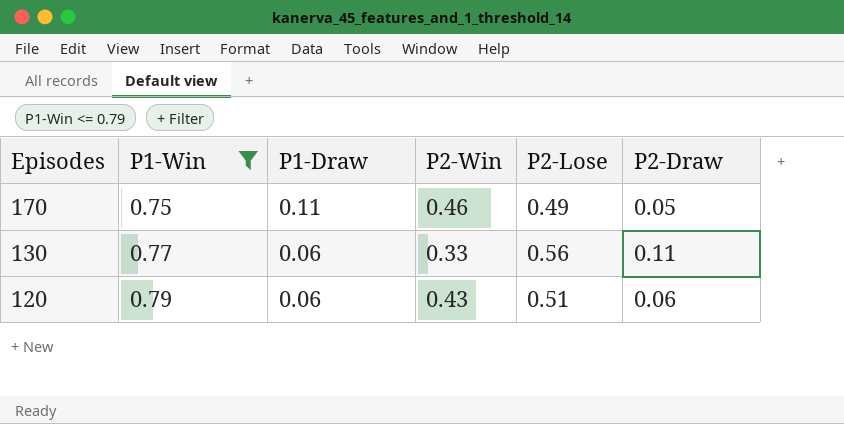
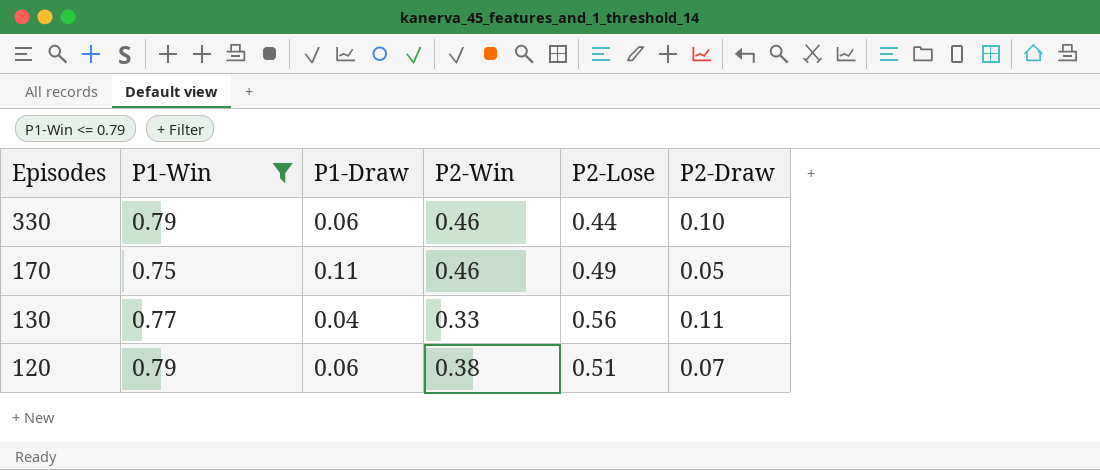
row 330: none -> 0.79 | 0.06 | 0.46 | 0.44 | 0.10
130 | P1-Draw: 0.06 -> 0.04
120 | P2-Win: 0.43 -> 0.38
120 | P2-Draw: 0.06 -> 0.07

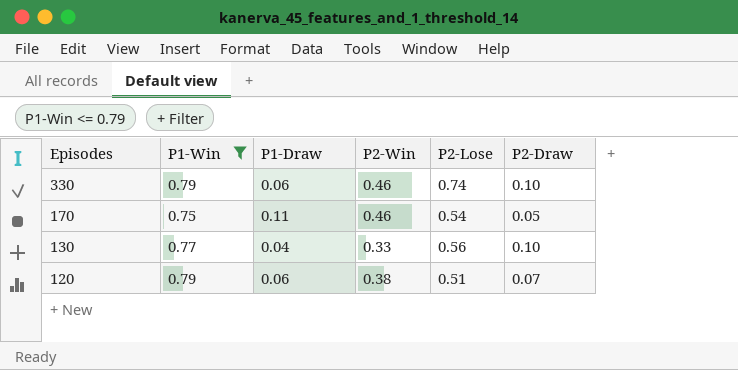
330 | P2-Lose: 0.44 -> 0.74
170 | P2-Lose: 0.49 -> 0.54
130 | P2-Draw: 0.11 -> 0.10

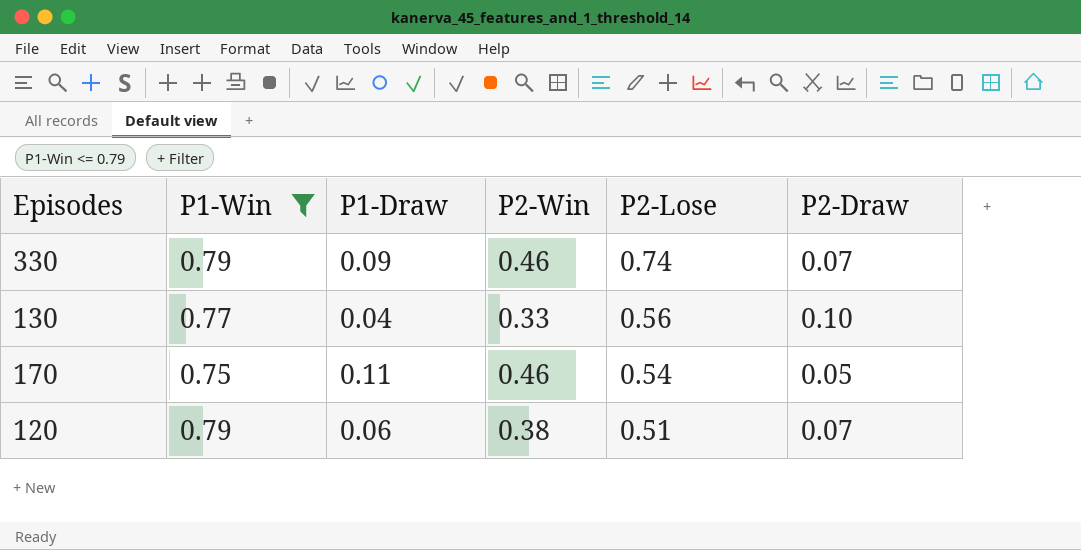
row order: Episodes descending -> P2-Lose descending
330 | P1-Draw: 0.06 -> 0.09
330 | P2-Draw: 0.10 -> 0.07

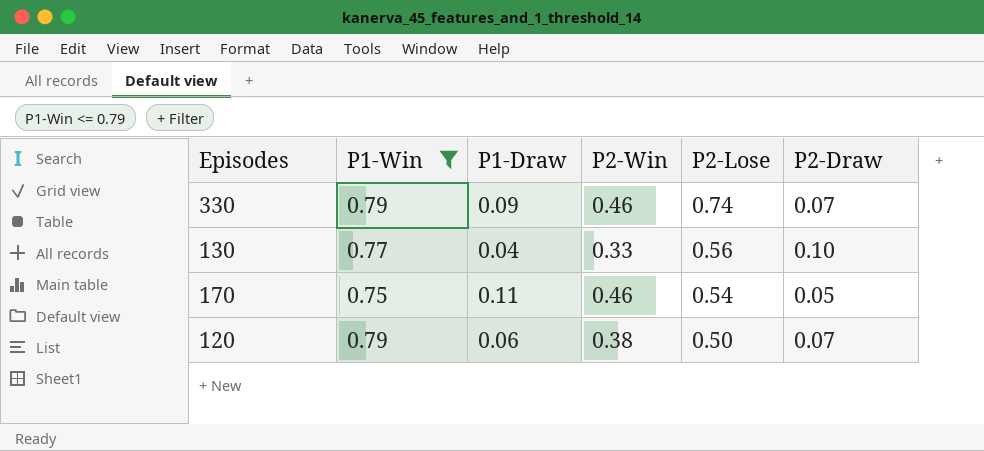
120 | P2-Lose: 0.51 -> 0.50

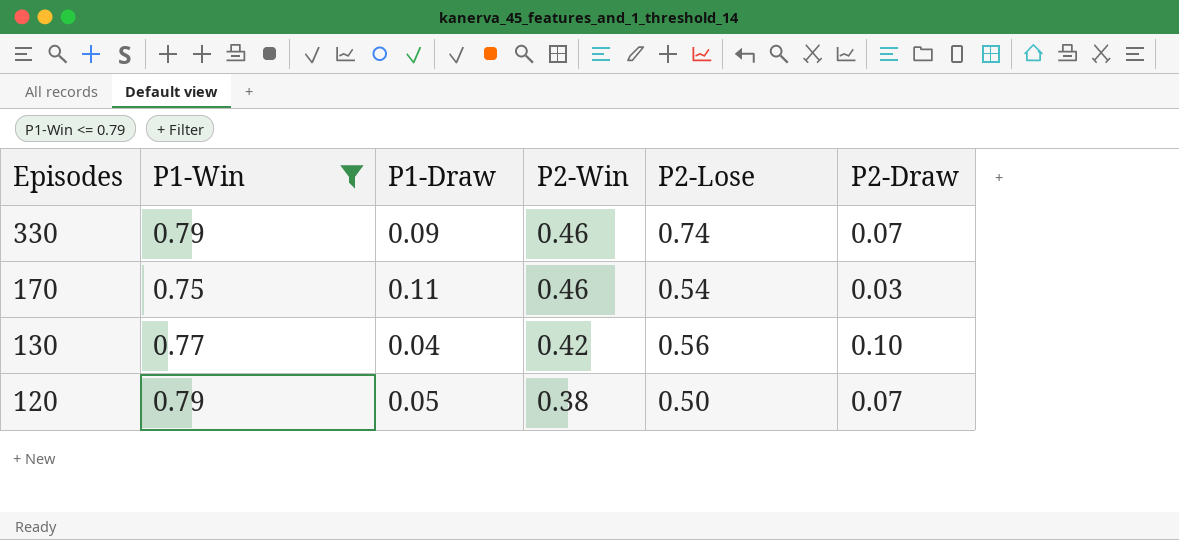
row order: P2-Lose descending -> Episodes descending
170 | P2-Draw: 0.05 -> 0.03
130 | P2-Win: 0.33 -> 0.42
120 | P1-Draw: 0.06 -> 0.05

